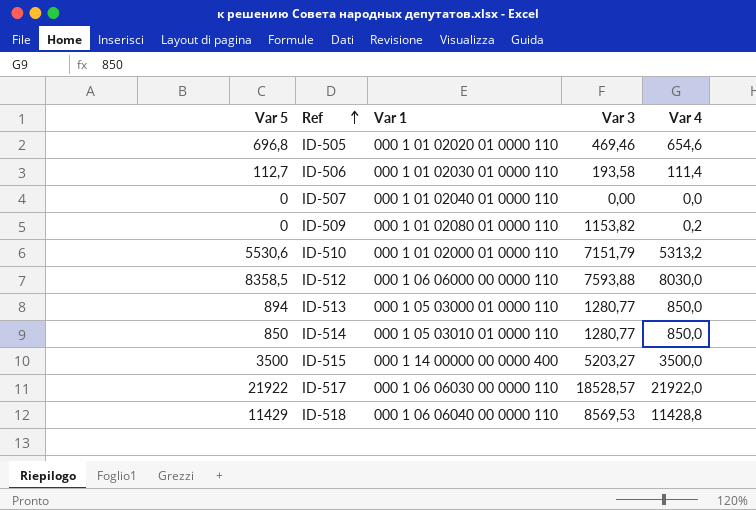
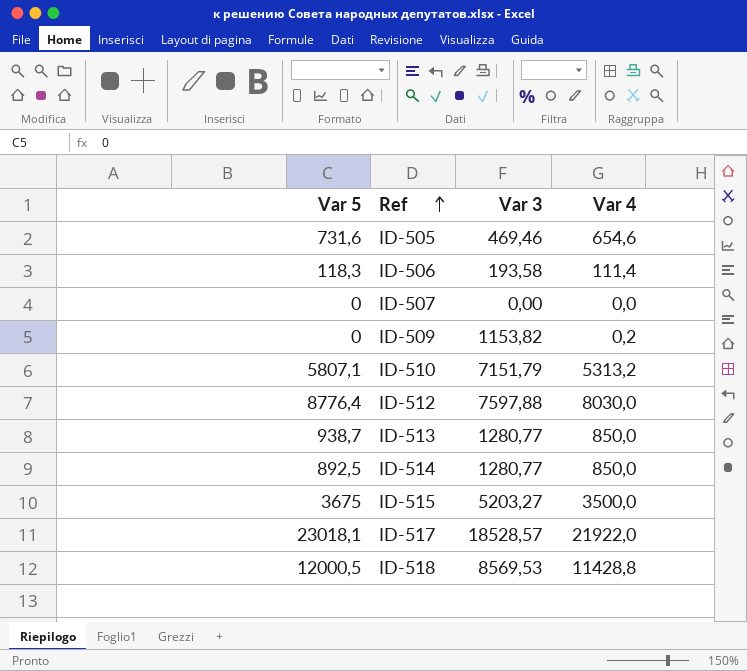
column Var 1 | position: 3 -> none
ID-505 | Var 5: 696,8 -> 731,6
ID-506 | Var 5: 112,7 -> 118,3
ID-510 | Var 5: 5530,6 -> 5807,1
ID-512 | Var 5: 8358,5 -> 8776,4
ID-512 | Var 3: 7593,88 -> 7597,88
ID-513 | Var 5: 894 -> 938,7
ID-514 | Var 5: 850 -> 892,5
ID-515 | Var 5: 3500 -> 3675
ID-517 | Var 5: 21922 -> 23018,1
ID-518 | Var 5: 11429 -> 12000,5

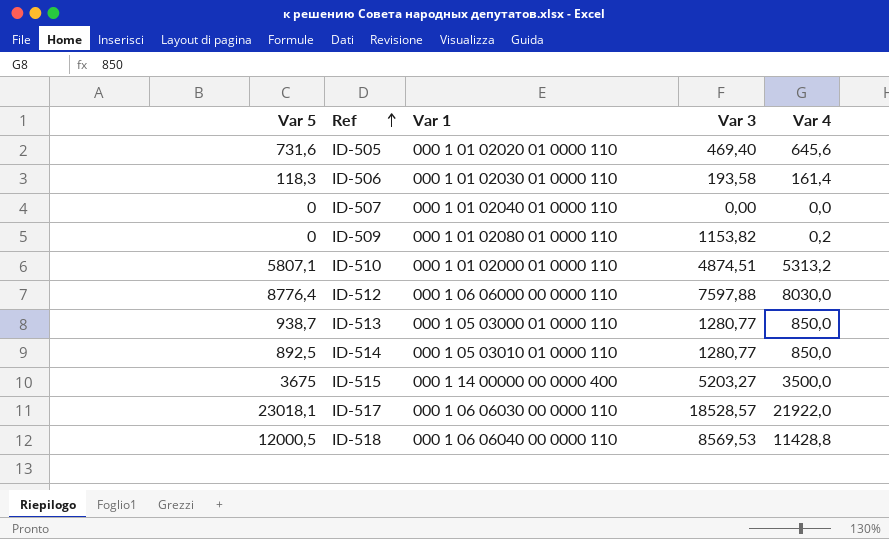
column Var 1 | position: none -> 3
ID-505 | Var 3: 469,46 -> 469,40
ID-505 | Var 4: 654,6 -> 645,6
ID-506 | Var 4: 111,4 -> 161,4
ID-510 | Var 3: 7151,79 -> 4874,51

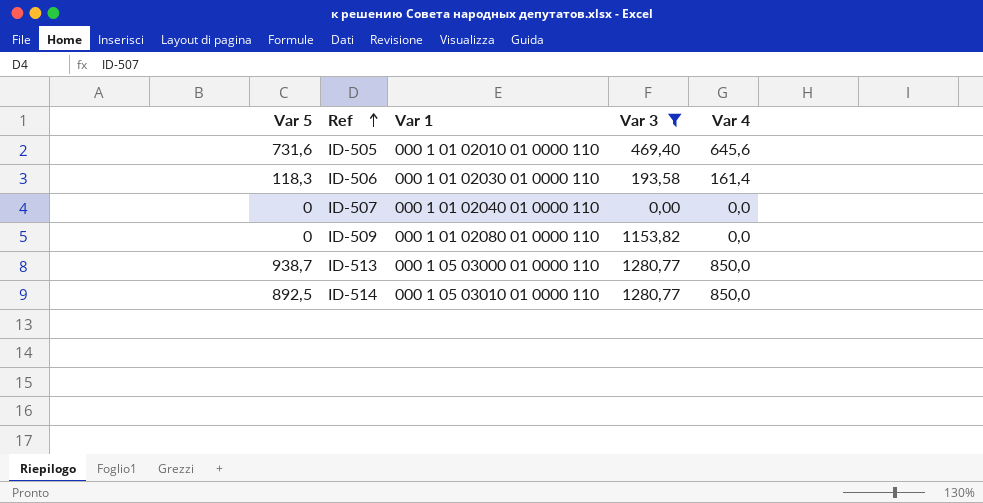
filter: none -> Var 3 <= 1280,77
ID-505 | Var 1: 000 1 01 02020 01 0000 110 -> 000 1 01 02010 01 0000 110
ID-509 | Var 4: 0,2 -> 0,0

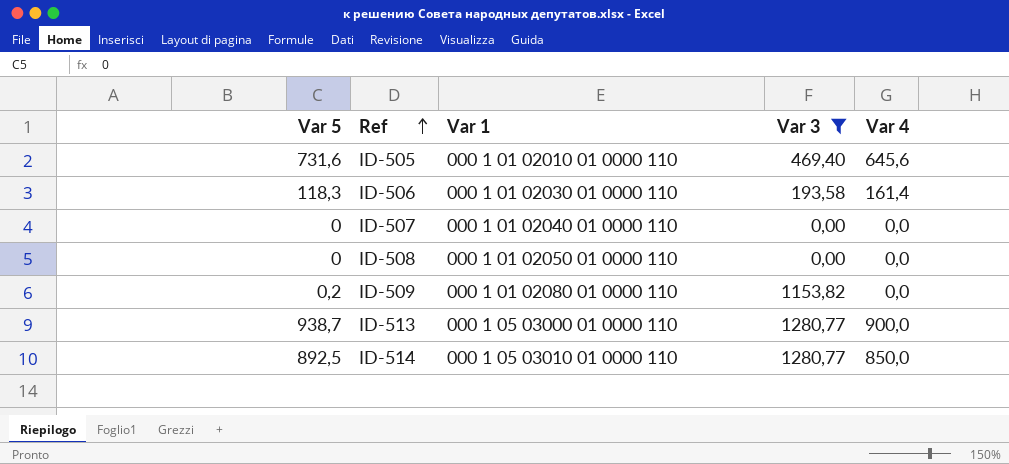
row ID-508: none -> 0 | 000 1 01 02050 01 0000 110 | 0,00 | 0,0
ID-509 | Var 5: 0 -> 0,2
ID-513 | Var 4: 850,0 -> 900,0

